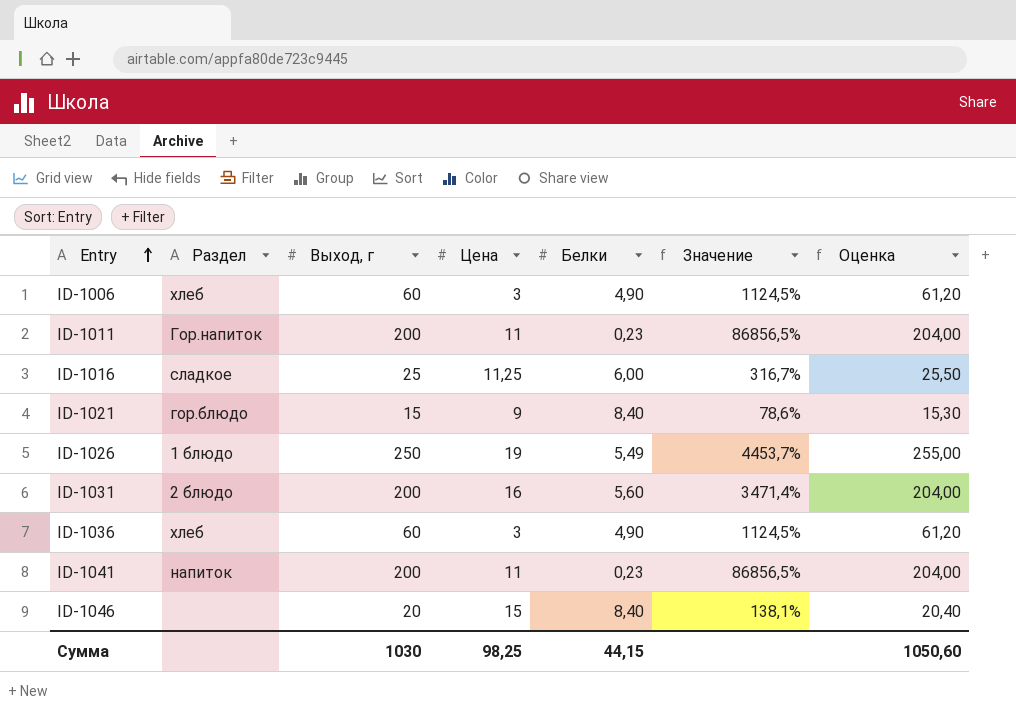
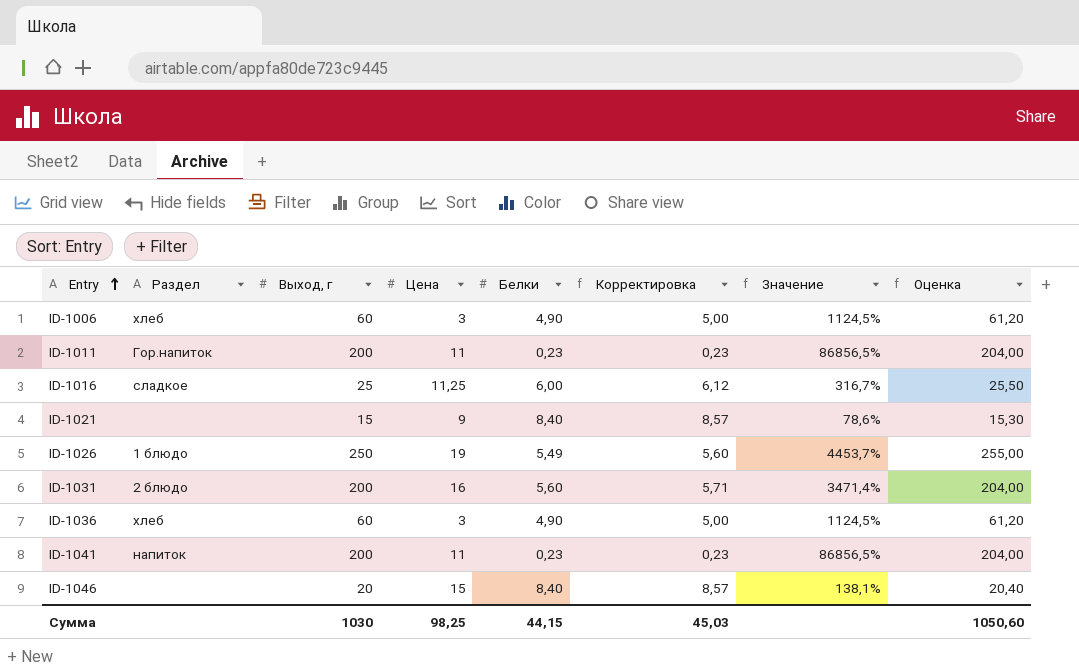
column Корректировка | formula: none -> [Белки] * 1,02
ID-1021 | Раздел: гор.блюдо -> none

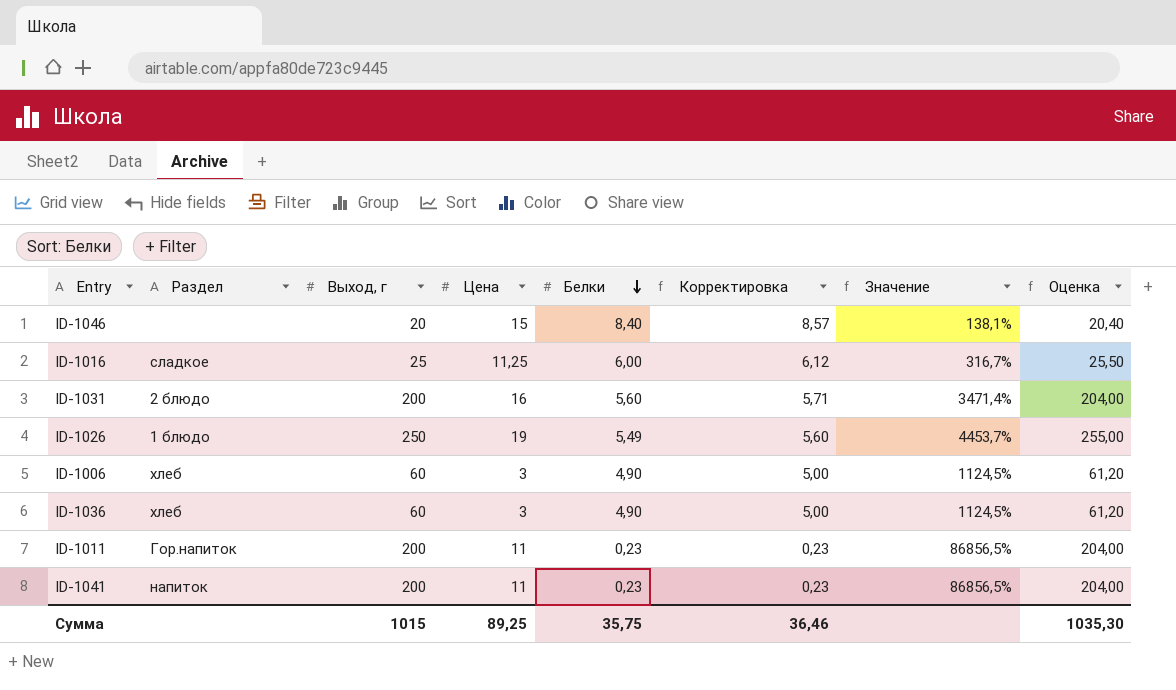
row order: Entry ascending -> Белки descending
row ID-1021: none | 15 | 9 | 8,40 | 8,57 | 78,6% | 15,30 -> none
Сумма | Выход, г: 1030 -> 1015
Сумма | Цена: 98,25 -> 89,25
Сумма | Белки: 44,15 -> 35,75
Сумма | Корректировка: 45,03 -> 36,46
Сумма | Оценка: 1050,60 -> 1035,30

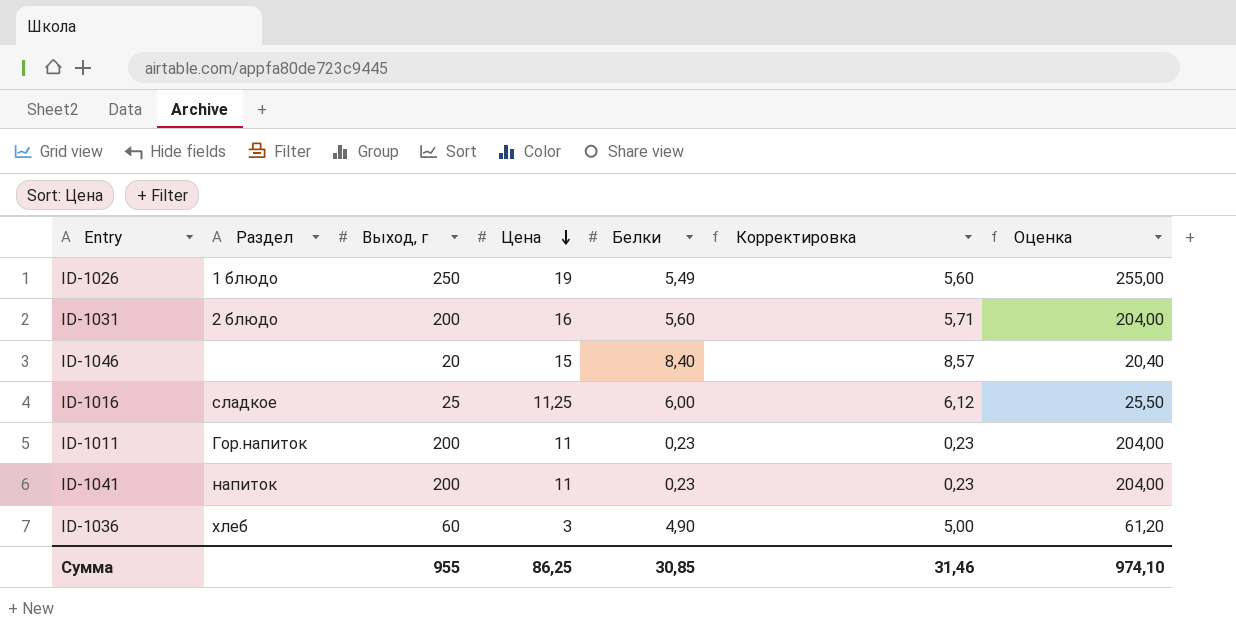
row order: Белки descending -> Цена descending
column Значение | formula: ([Выход, г] - [Белки]) / [Белки] -> none
row ID-1006: хлеб | 60 | 3 | 4,90 | 5,00 | 1124,5% | 61,20 -> none
Сумма | Выход, г: 1015 -> 955
Сумма | Цена: 89,25 -> 86,25
Сумма | Белки: 35,75 -> 30,85
Сумма | Корректировка: 36,46 -> 31,46
Сумма | Оценка: 1035,30 -> 974,10

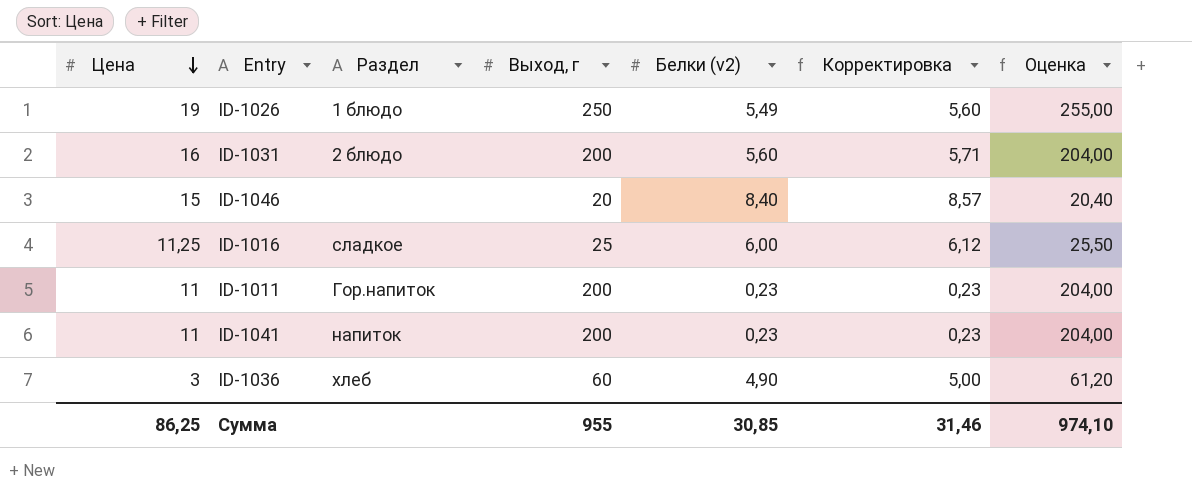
column Цена | position: 4 -> 1
column name: Белки -> Белки (v2)

